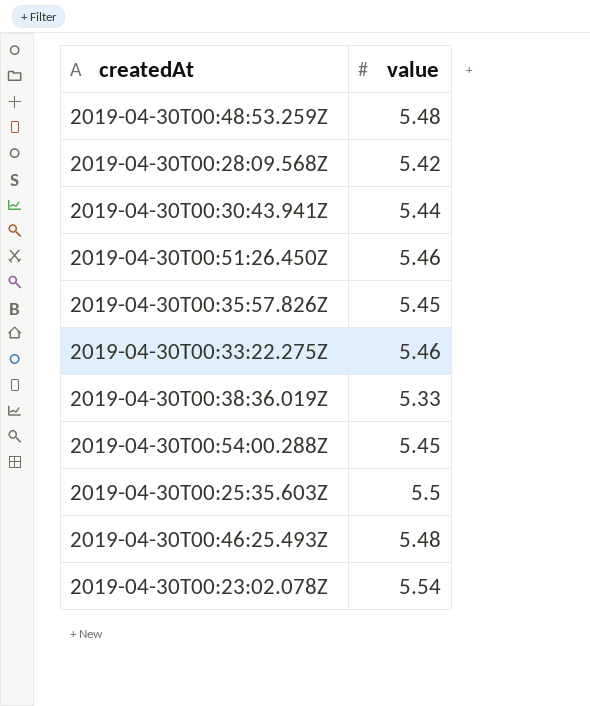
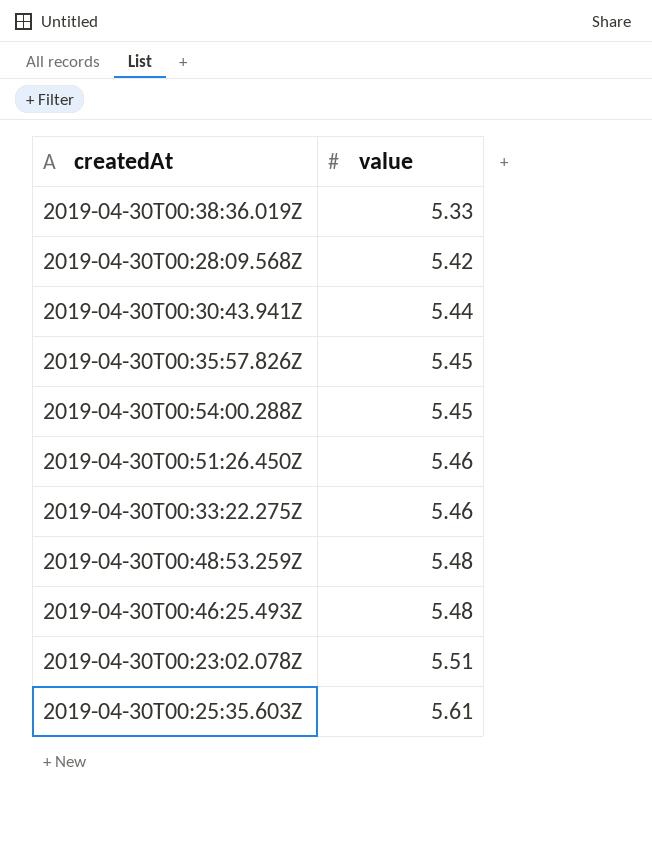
row order: none -> value ascending
2019-04-30T00:23:02.078Z | value: 5.54 -> 5.51
2019-04-30T00:25:35.603Z | value: 5.5 -> 5.61

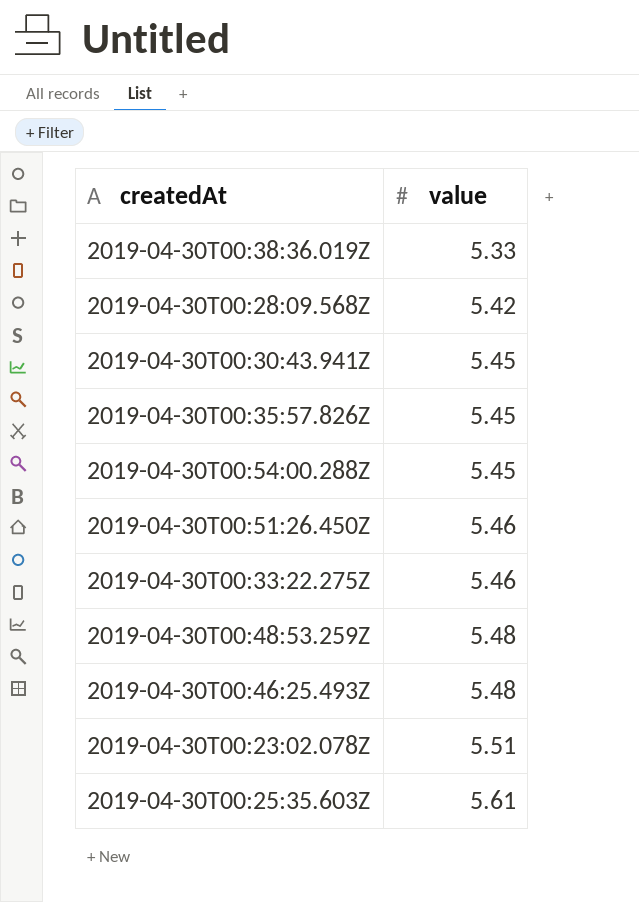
2019-04-30T00:30:43.941Z | value: 5.44 -> 5.45

